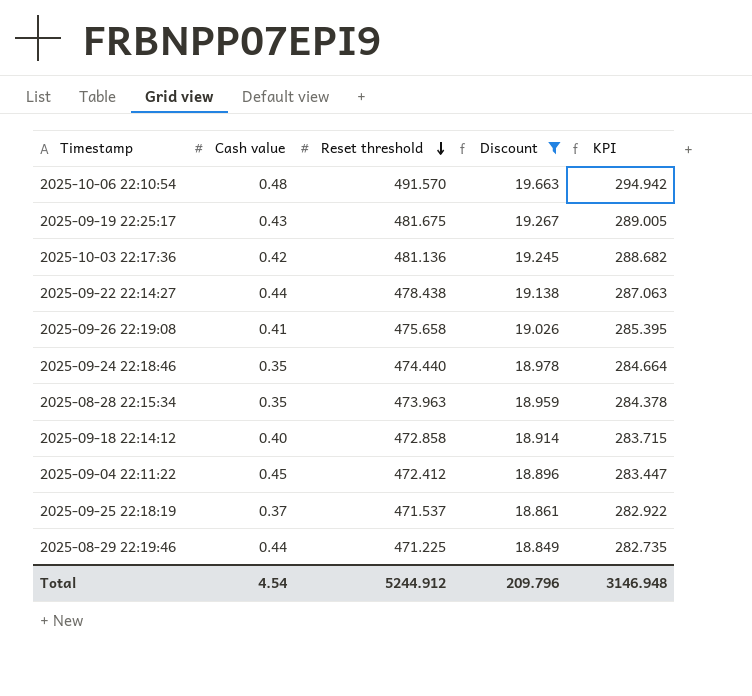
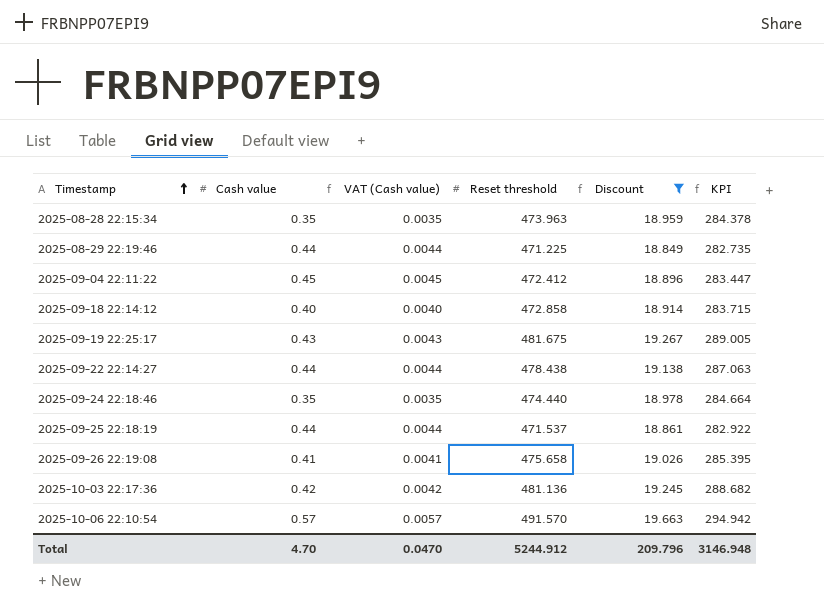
row order: Reset threshold descending -> Timestamp ascending
column VAT (Cash value) | formula: none -> [Cash value] * 0.01
2025-09-25 22:18:19 | Cash value: 0.37 -> 0.44
2025-10-06 22:10:54 | Cash value: 0.48 -> 0.57
Total | Cash value: 4.54 -> 4.70

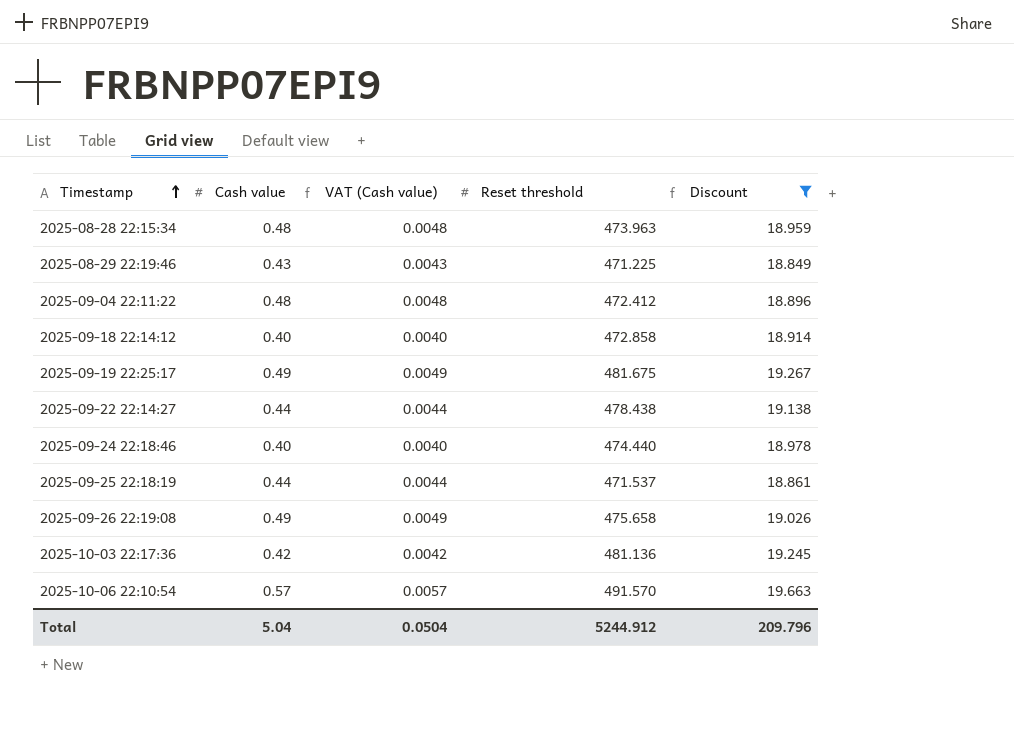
column KPI | formula: [Reset threshold] * 0.6 -> none
2025-08-28 22:15:34 | Cash value: 0.35 -> 0.48
2025-08-28 22:15:34 | VAT (Cash value): 0.0035 -> 0.0048
2025-08-29 22:19:46 | Cash value: 0.44 -> 0.43
2025-08-29 22:19:46 | VAT (Cash value): 0.0044 -> 0.0043
2025-09-04 22:11:22 | Cash value: 0.45 -> 0.48
2025-09-04 22:11:22 | VAT (Cash value): 0.0045 -> 0.0048
2025-09-19 22:25:17 | Cash value: 0.43 -> 0.49
2025-09-19 22:25:17 | VAT (Cash value): 0.0043 -> 0.0049
2025-09-24 22:18:46 | Cash value: 0.35 -> 0.40
2025-09-24 22:18:46 | VAT (Cash value): 0.0035 -> 0.0040
2025-09-26 22:19:08 | Cash value: 0.41 -> 0.49
2025-09-26 22:19:08 | VAT (Cash value): 0.0041 -> 0.0049
Total | Cash value: 4.70 -> 5.04
Total | VAT (Cash value): 0.0470 -> 0.0504

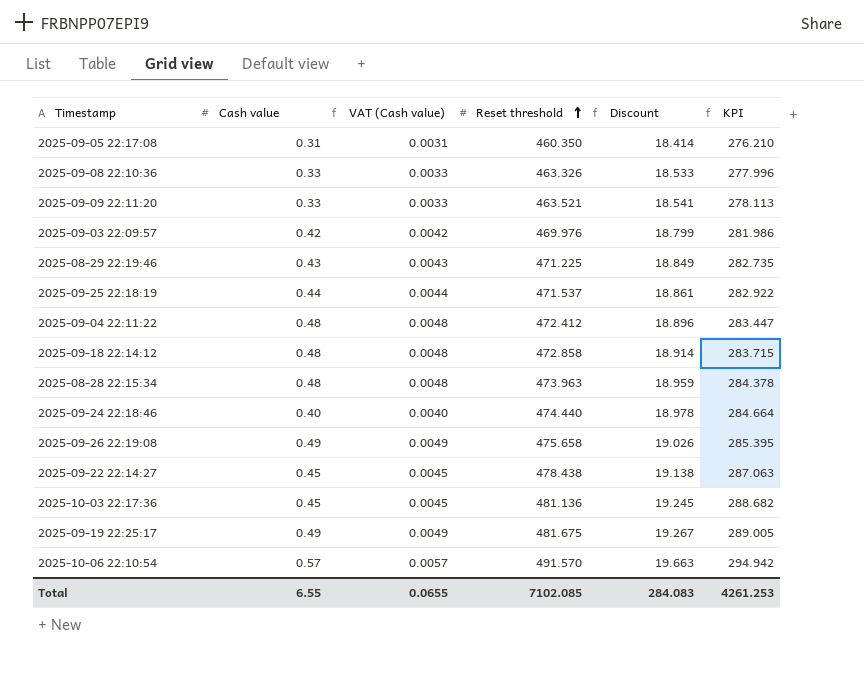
filter: Discount >= 18.849 -> none
row order: Timestamp ascending -> Reset threshold ascending
column KPI | formula: none -> [Reset threshold] * 0.6
2025-09-18 22:14:12 | Cash value: 0.40 -> 0.48
2025-09-18 22:14:12 | VAT (Cash value): 0.0040 -> 0.0048
2025-09-22 22:14:27 | Cash value: 0.44 -> 0.45
2025-09-22 22:14:27 | VAT (Cash value): 0.0044 -> 0.0045
2025-10-03 22:17:36 | Cash value: 0.42 -> 0.45
2025-10-03 22:17:36 | VAT (Cash value): 0.0042 -> 0.0045
Total | Cash value: 5.04 -> 6.55
Total | VAT (Cash value): 0.0504 -> 0.0655
Total | Reset threshold: 5244.912 -> 7102.085
Total | Discount: 209.796 -> 284.083

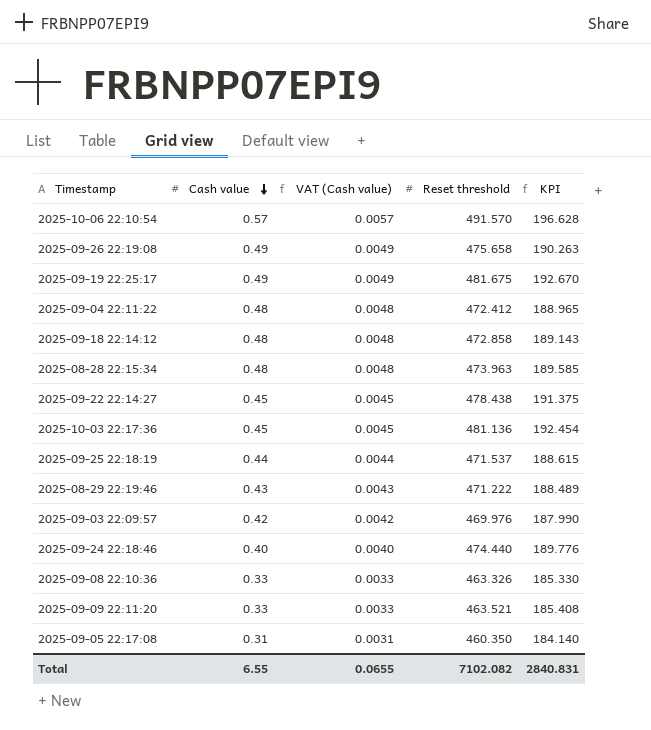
row order: Reset threshold ascending -> Cash value descending
column Discount | formula: [Reset threshold] * 0.04 -> none
column KPI | formula: [Reset threshold] * 0.6 -> [Reset threshold] * 0.4
2025-08-29 22:19:46 | Reset threshold: 471.225 -> 471.222
Total | Reset threshold: 7102.085 -> 7102.082
Total | KPI: 4261.253 -> 2840.831

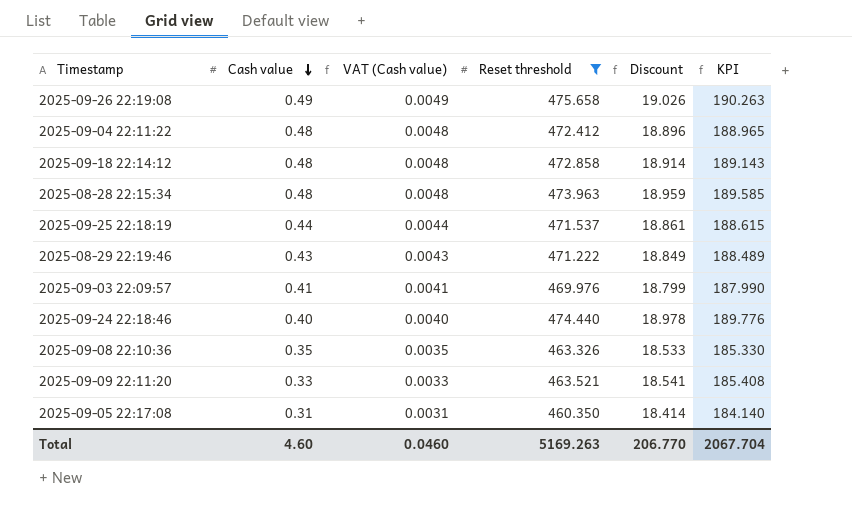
filter: none -> Reset threshold <= 475.658
column Discount | formula: none -> [Reset threshold] * 0.04
2025-09-03 22:09:57 | Cash value: 0.42 -> 0.41
2025-09-03 22:09:57 | VAT (Cash value): 0.0042 -> 0.0041
2025-09-08 22:10:36 | Cash value: 0.33 -> 0.35
2025-09-08 22:10:36 | VAT (Cash value): 0.0033 -> 0.0035
Total | Cash value: 6.55 -> 4.60
Total | VAT (Cash value): 0.0655 -> 0.0460
Total | Reset threshold: 7102.082 -> 5169.263
Total | KPI: 2840.831 -> 2067.704

